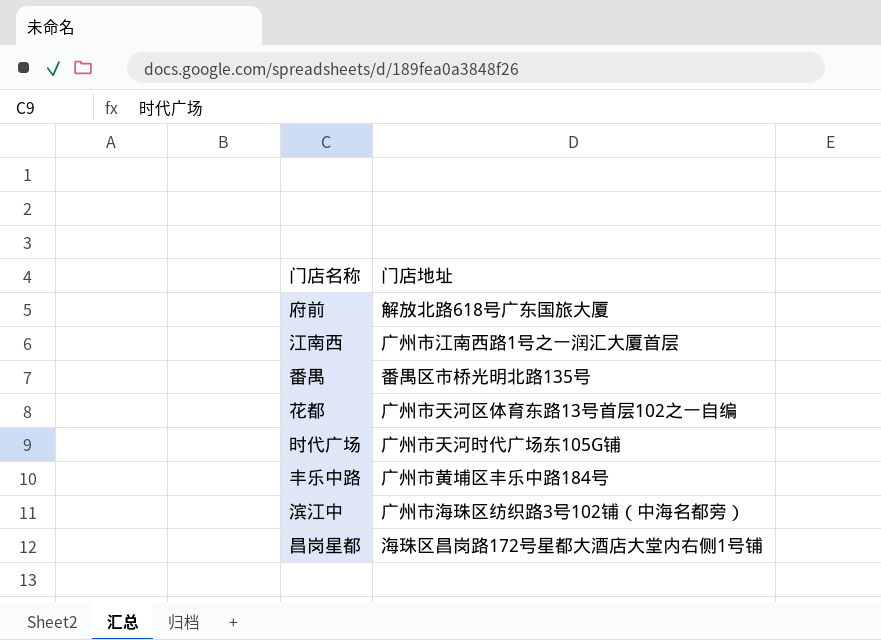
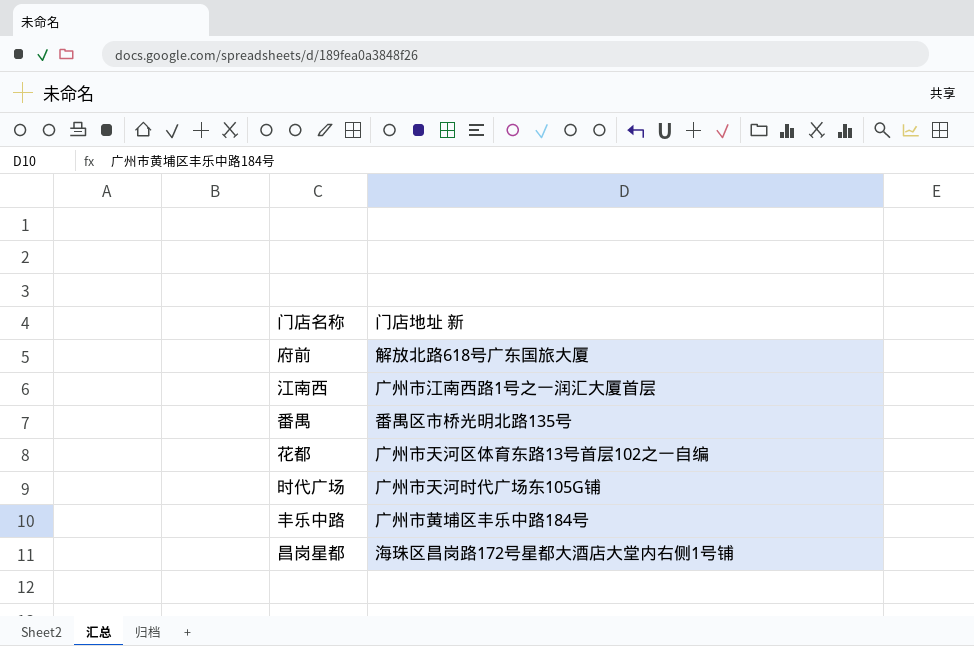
column name: 门店地址 -> 门店地址 新
row 滨江中: 广州市海珠区纺织路3号102铺（中海名都旁） -> none

